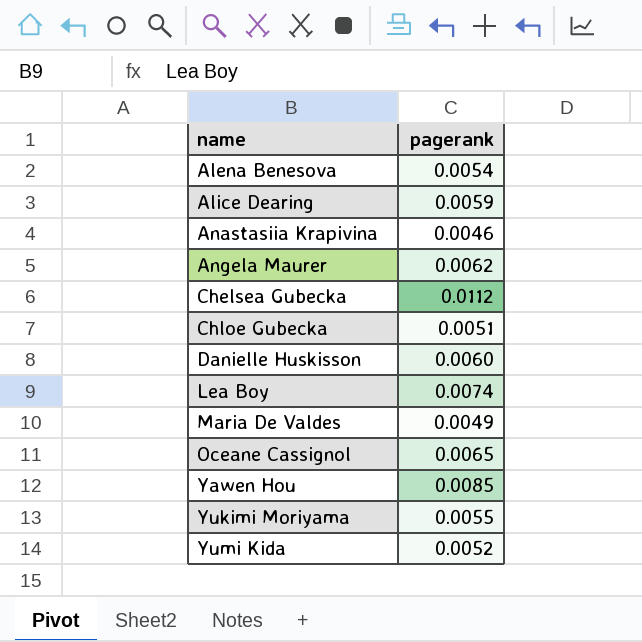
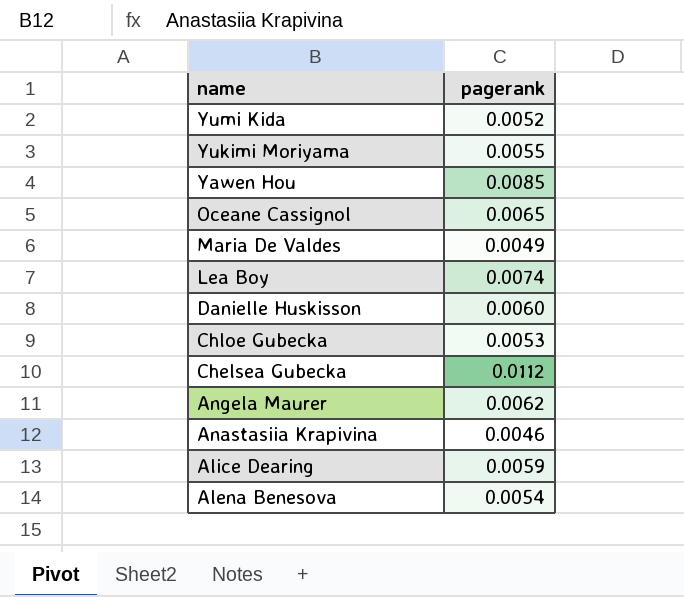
row order: name ascending -> name descending
Chloe Gubecka | pagerank: 0.0051 -> 0.0053

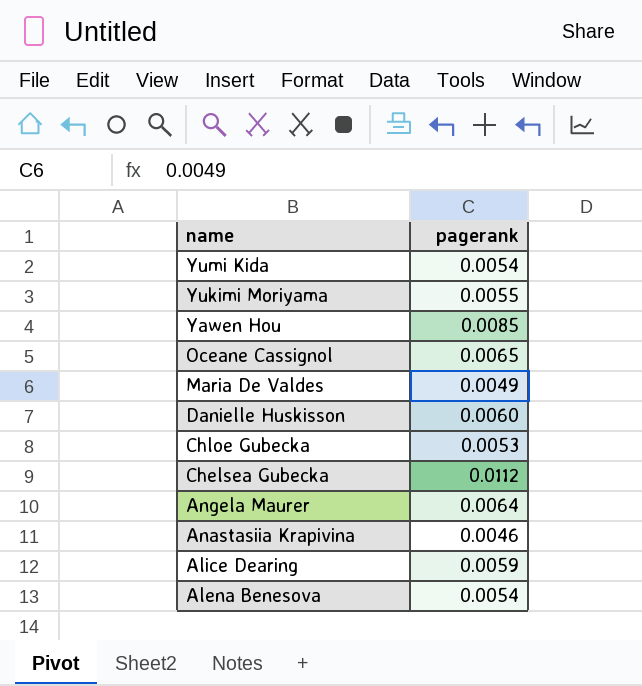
row Lea Boy: 0.0074 -> none
Yumi Kida | pagerank: 0.0052 -> 0.0054
Angela Maurer | pagerank: 0.0062 -> 0.0064

